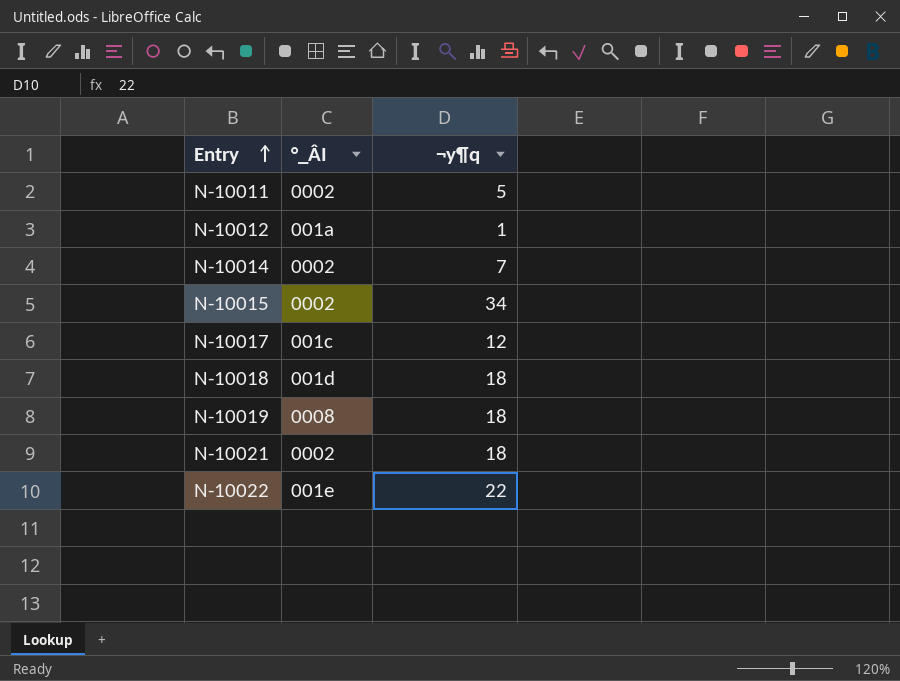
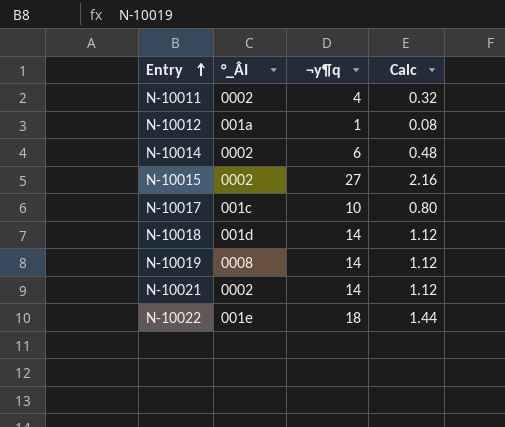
column Calc | formula: none -> [¬y¶q] * 0.08
N-10011 | ¬y¶q: 5 -> 4
N-10014 | ¬y¶q: 7 -> 6
N-10015 | ¬y¶q: 34 -> 27
N-10017 | ¬y¶q: 12 -> 10
N-10018 | ¬y¶q: 18 -> 14
N-10019 | ¬y¶q: 18 -> 14
N-10021 | ¬y¶q: 18 -> 14
N-10022 | ¬y¶q: 22 -> 18

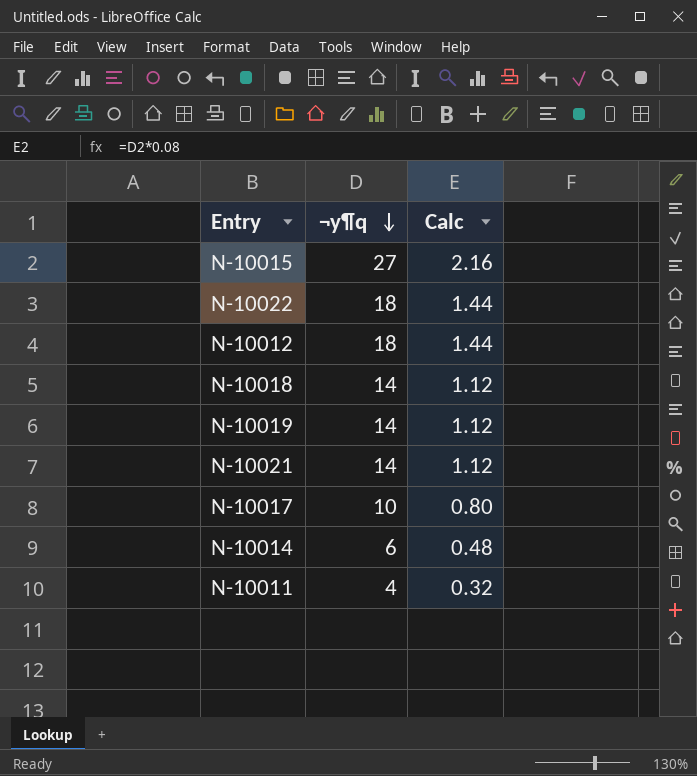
row order: Entry ascending -> ¬y¶q descending
column °_ÂI | position: 2 -> none
N-10012 | ¬y¶q: 1 -> 18
N-10012 | Calc: 0.08 -> 1.44

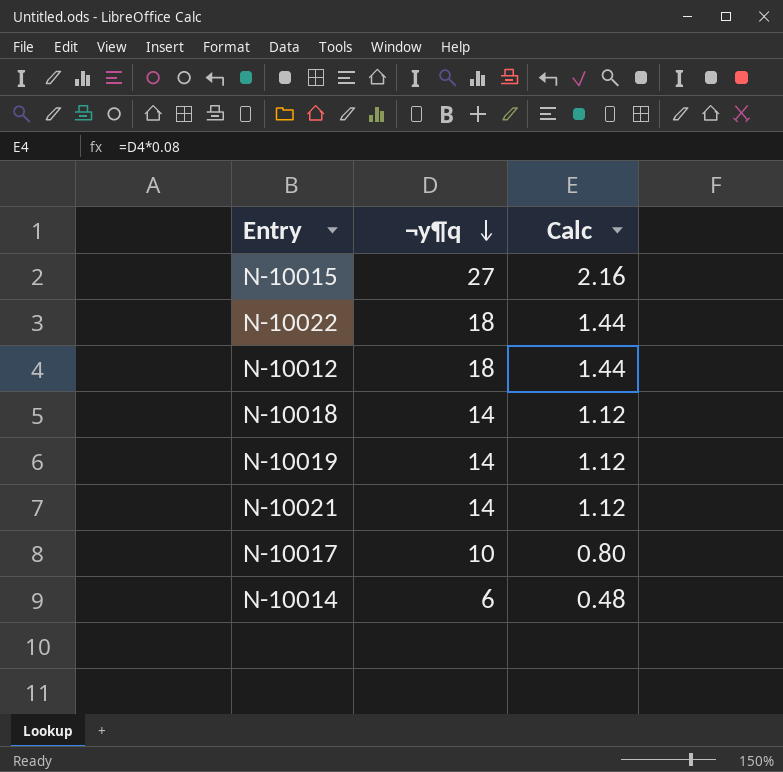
row N-10011: 4 | 0.32 -> none

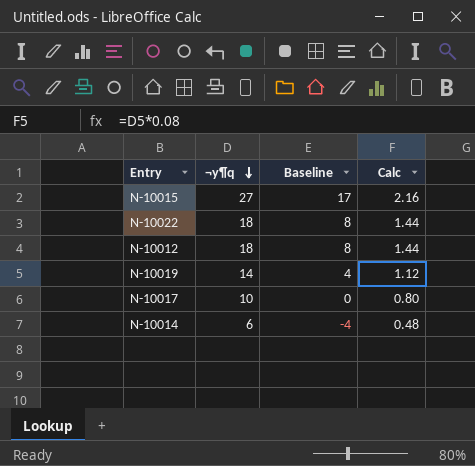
column Baseline | formula: none -> [¬y¶q] - 10
row N-10018: 14 | 1.12 -> none
row N-10021: 14 | 1.12 -> none

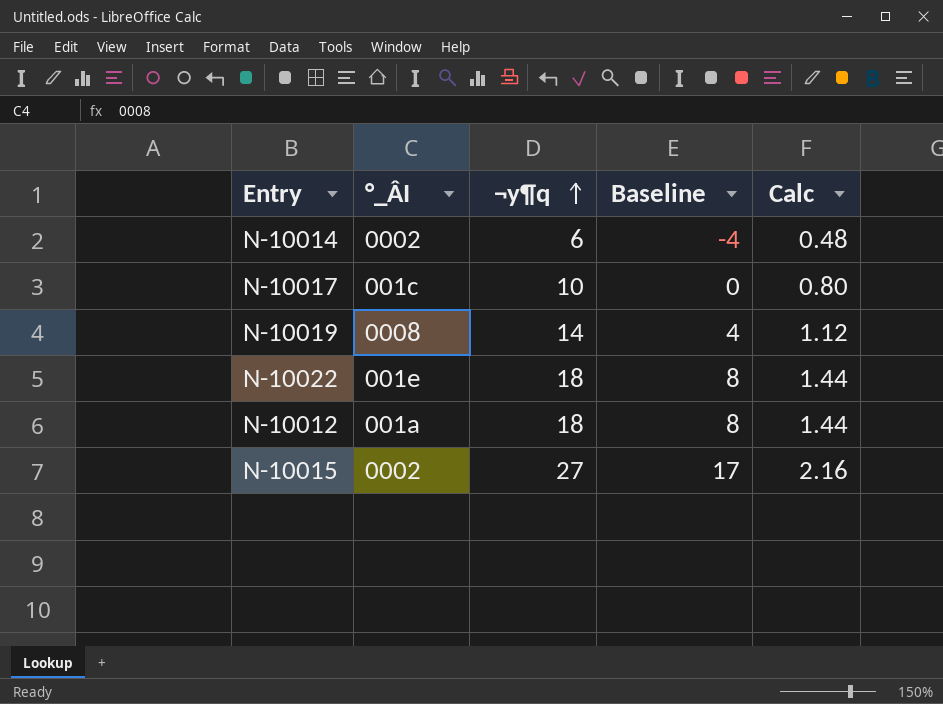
row order: ¬y¶q descending -> ¬y¶q ascending
column °_ÂI | position: none -> 2

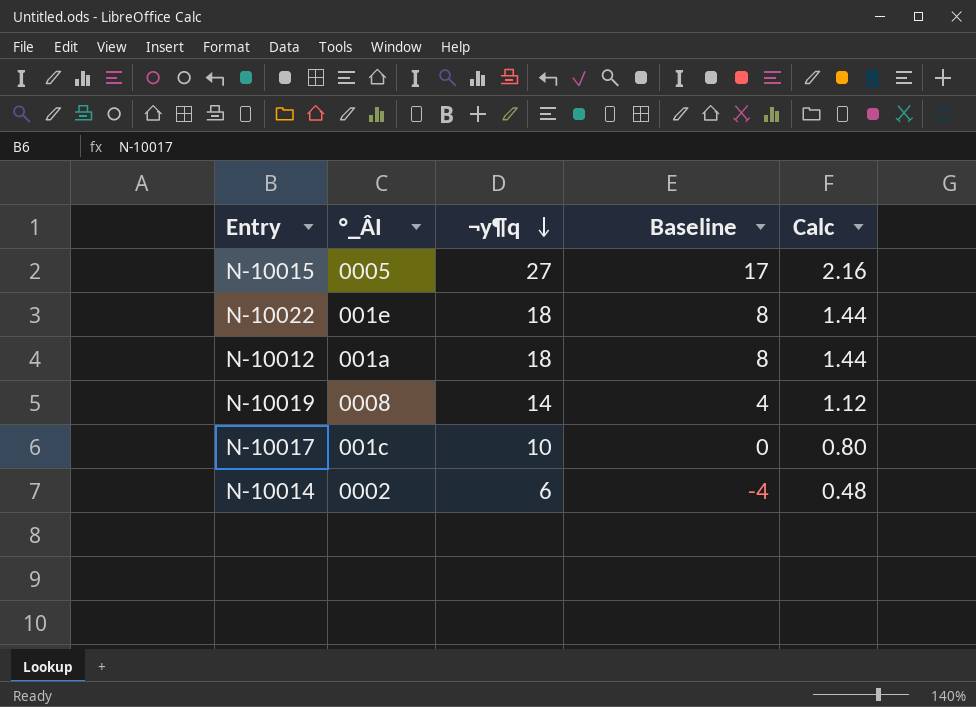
row order: ¬y¶q ascending -> ¬y¶q descending
N-10015 | °_ÂI: 0002 -> 0005

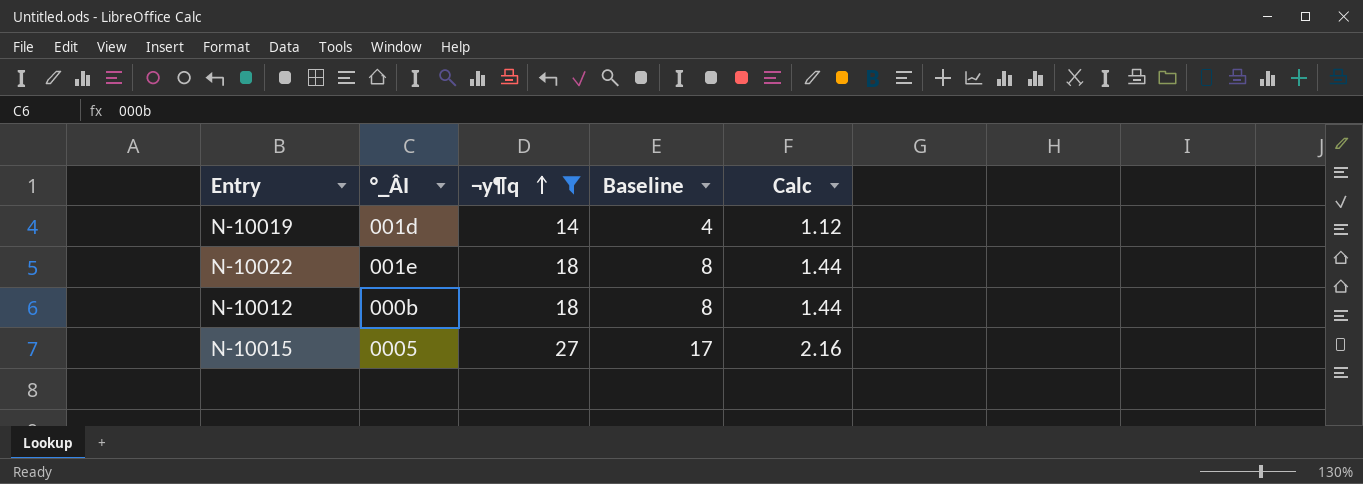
filter: none -> ¬y¶q >= 14
row order: ¬y¶q descending -> ¬y¶q ascending
N-10019 | °_ÂI: 0008 -> 001d
N-10012 | °_ÂI: 001a -> 000b

